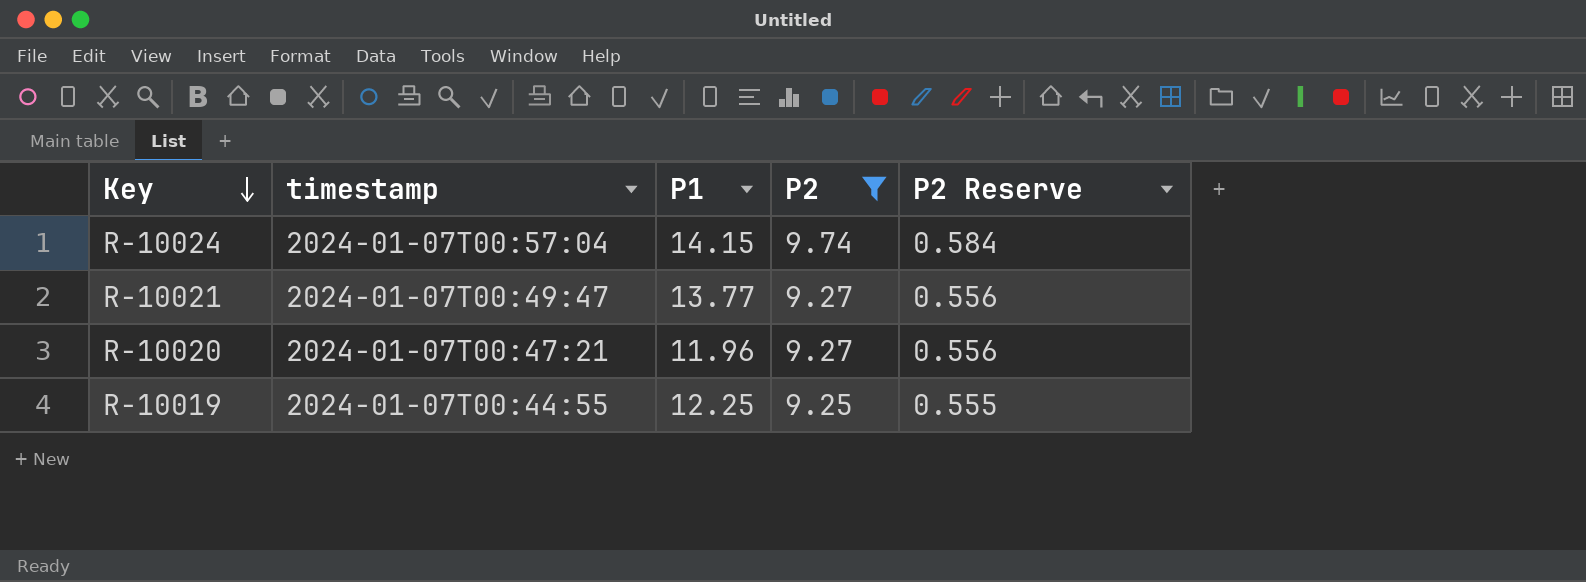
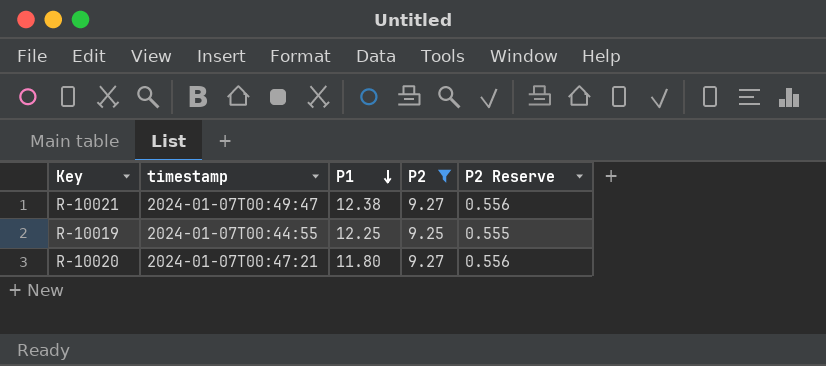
row order: Key descending -> P1 descending
row R-10024: 2024-01-07T00:57:04 | 14.15 | 9.74 | 0.584 -> none
R-10021 | P1: 13.77 -> 12.38
R-10020 | P1: 11.96 -> 11.80

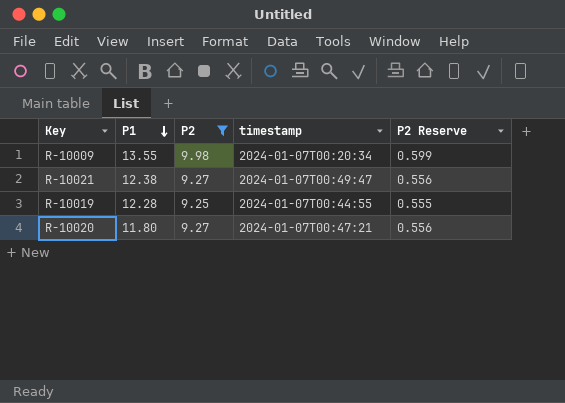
column timestamp | position: 2 -> 4
row R-10009: none -> 13.55 | 9.98 | 2024-01-07T00:20:34 | 0.599
R-10019 | P1: 12.25 -> 12.28

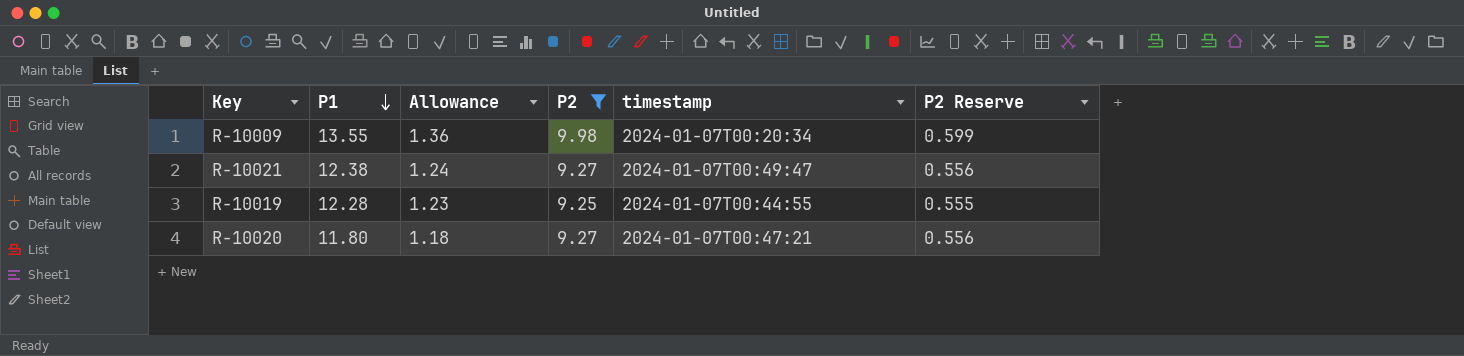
column Allowance | formula: none -> [P1] * 0.1

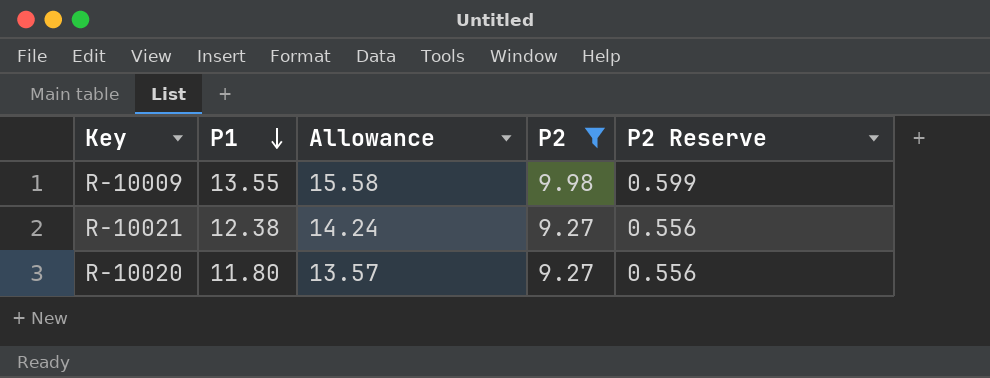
column timestamp | position: 5 -> none
column Allowance | formula: [P1] * 0.1 -> [P1] * 1.15
row R-10019: 12.28 | 1.23 | 9.25 | 2024-01-07T00:44:55 | 0.555 -> none

